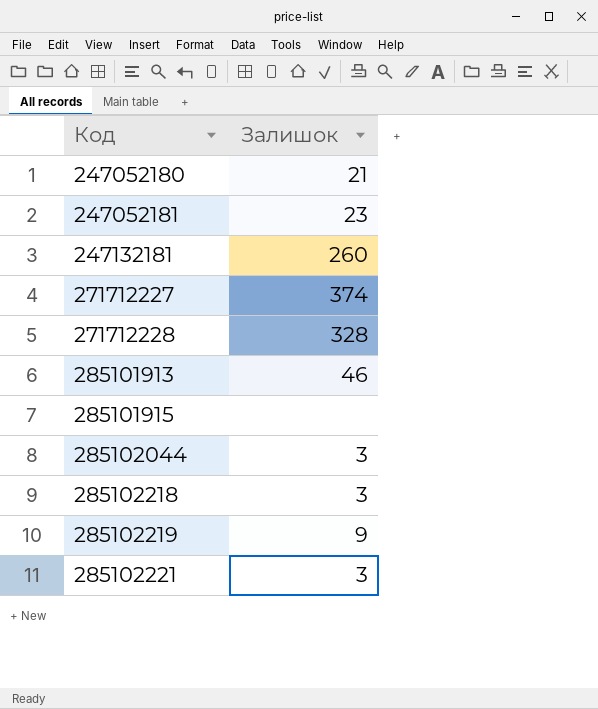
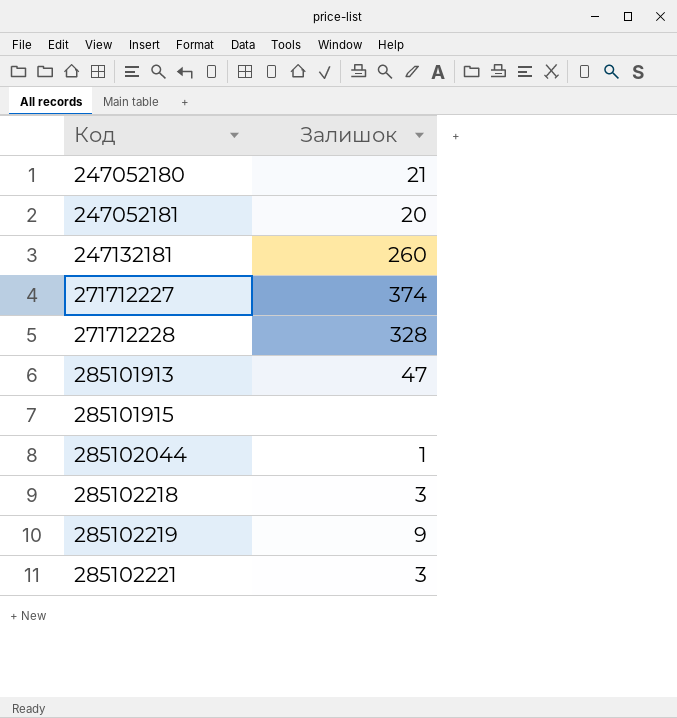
247052181 | Залишок: 23 -> 20
285101913 | Залишок: 46 -> 47
285102044 | Залишок: 3 -> 1

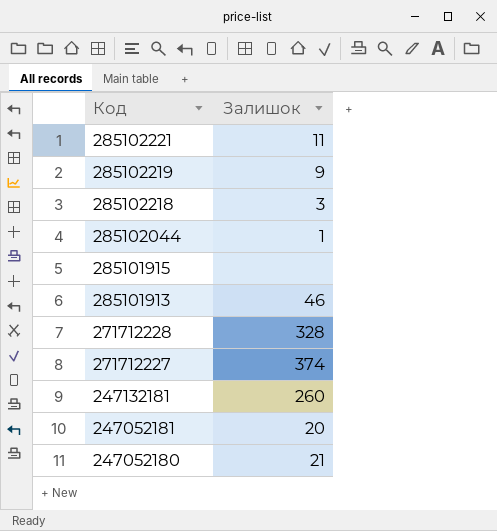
row order: Код ascending -> Код descending
285102221 | Залишок: 3 -> 11
285101913 | Залишок: 47 -> 46

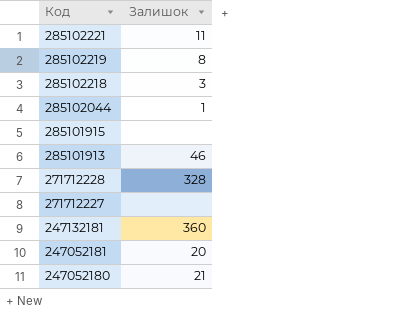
285102219 | Залишок: 9 -> 8
271712227 | Залишок: 374 -> none
247132181 | Залишок: 260 -> 360

